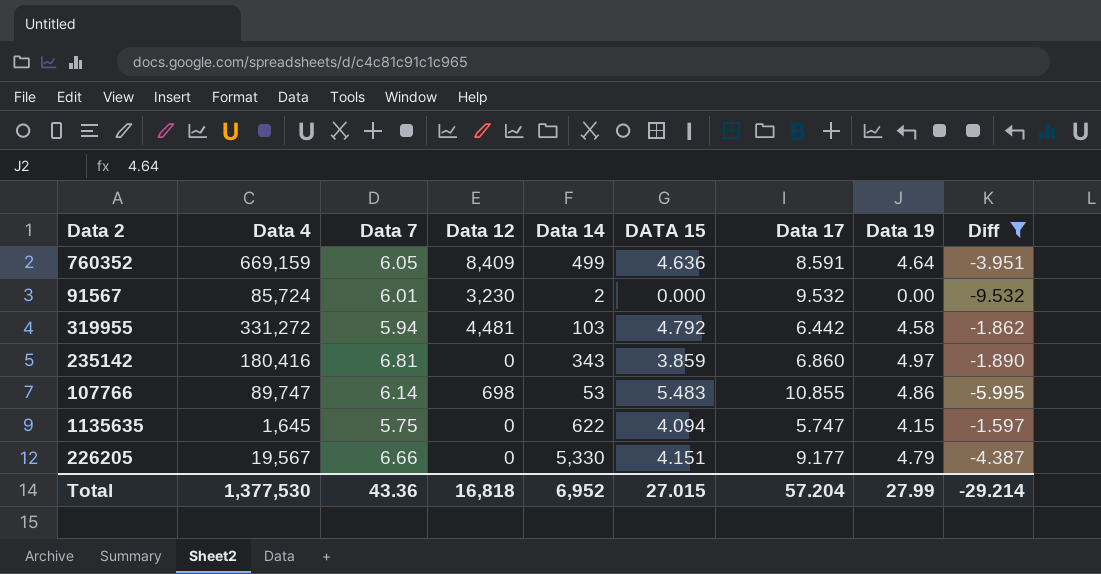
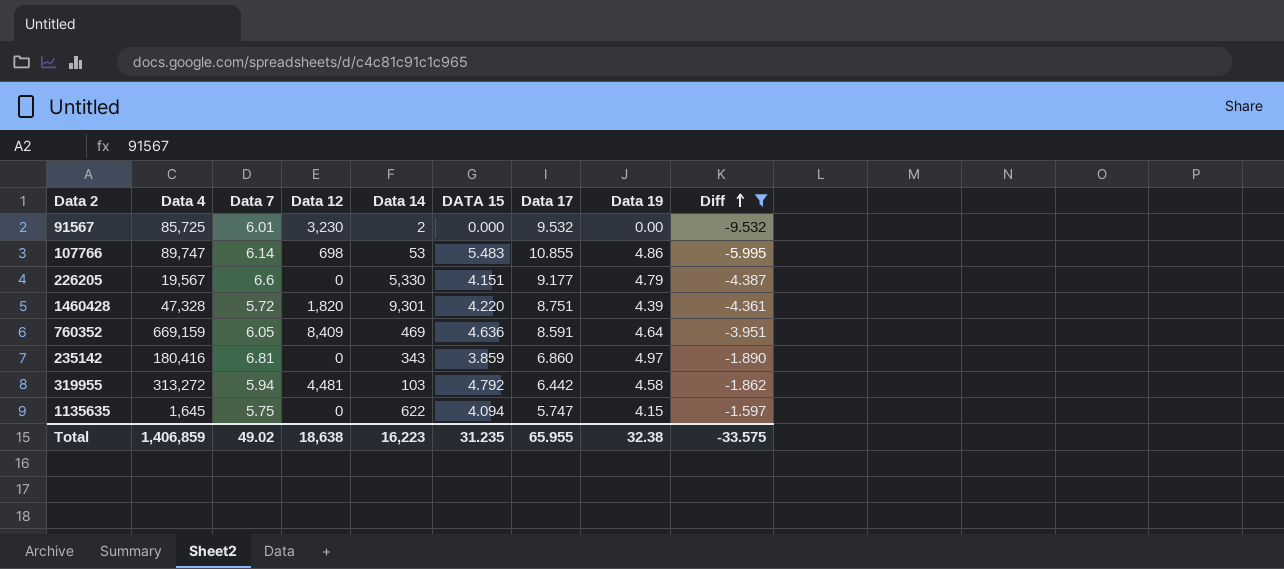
row order: none -> Diff ascending
91567 | Data 4: 85,724 -> 85,725
226205 | Data 7: 6.66 -> 6.6
row 1460428: none -> 47,328 | 5.72 | 1,820 | 9,301 | 4.220 | 8.751 | 4.39 | -4.361
760352 | Data 14: 499 -> 469
319955 | Data 4: 331,272 -> 313,272
Total | Data 4: 1,377,530 -> 1,406,859
Total | Data 7: 43.36 -> 49.02
Total | Data 12: 16,818 -> 18,638
Total | Data 14: 6,952 -> 16,223
Total | DATA 15: 27.015 -> 31.235
Total | Data 17: 57.204 -> 65.955
Total | Data 19: 27.99 -> 32.38
Total | Diff: -29.214 -> -33.575

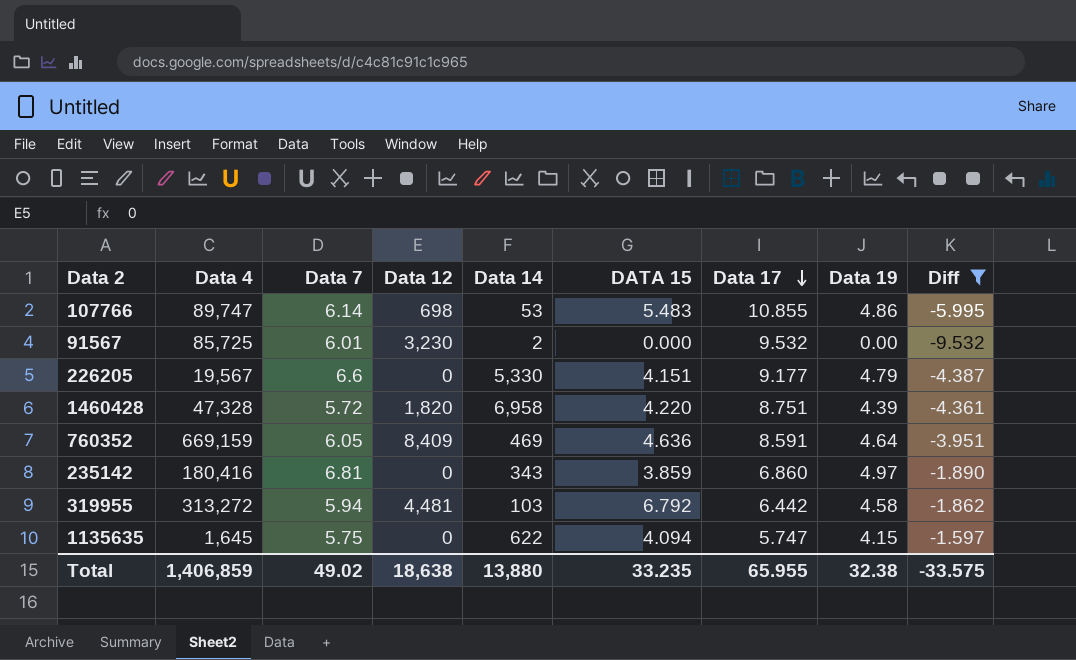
row order: Diff ascending -> Data 17 descending
1460428 | Data 14: 9,301 -> 6,958
319955 | DATA 15: 4.792 -> 6.792
Total | Data 14: 16,223 -> 13,880
Total | DATA 15: 31.235 -> 33.235

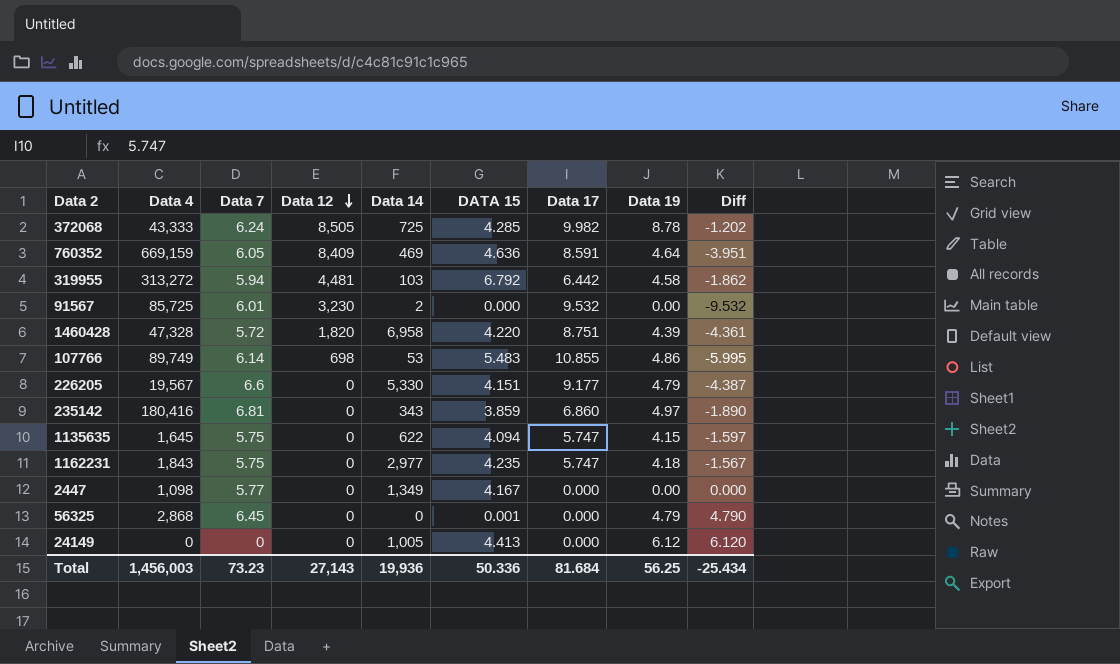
filter: Diff <= -1.597 -> none
row order: Data 17 descending -> Data 12 descending
107766 | Data 4: 89,747 -> 89,749
Total | Data 4: 1,406,859 -> 1,456,003
Total | Data 7: 49.02 -> 73.23
Total | Data 12: 18,638 -> 27,143
Total | Data 14: 13,880 -> 19,936
Total | DATA 15: 33.235 -> 50.336
Total | Data 17: 65.955 -> 81.684
Total | Data 19: 32.38 -> 56.25
Total | Diff: -33.575 -> -25.434

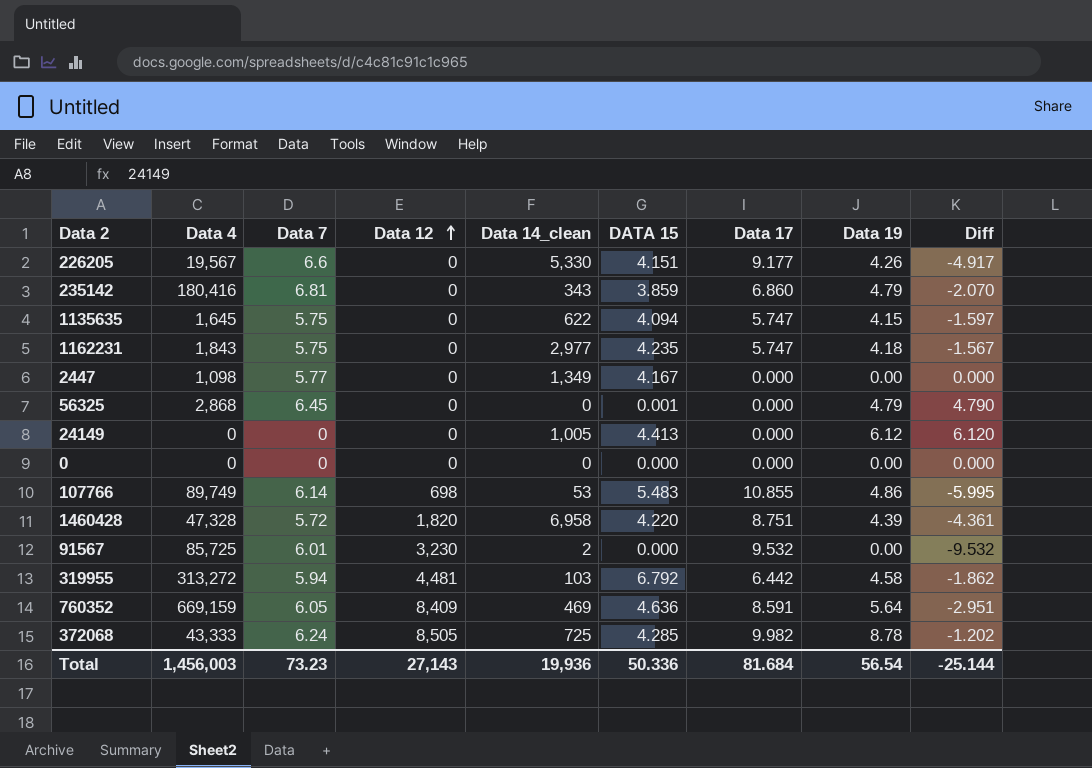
row order: Data 12 descending -> Data 12 ascending
column name: Data 14 -> Data 14_clean
226205 | Data 19: 4.79 -> 4.26
226205 | Diff: -4.387 -> -4.917
235142 | Data 19: 4.97 -> 4.79
235142 | Diff: -1.890 -> -2.070
row 0: none -> 0 | 0 | 0 | 0 | 0.000 | 0.000 | 0.00 | 0.000
760352 | Data 19: 4.64 -> 5.64
760352 | Diff: -3.951 -> -2.951
Total | Data 19: 56.25 -> 56.54
Total | Diff: -25.434 -> -25.144

